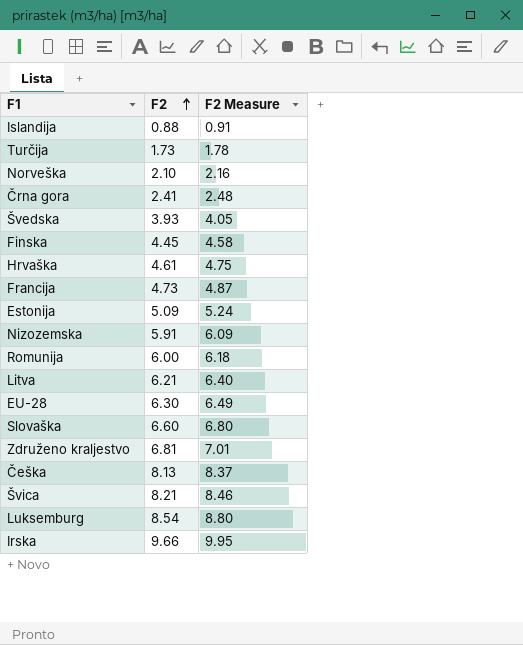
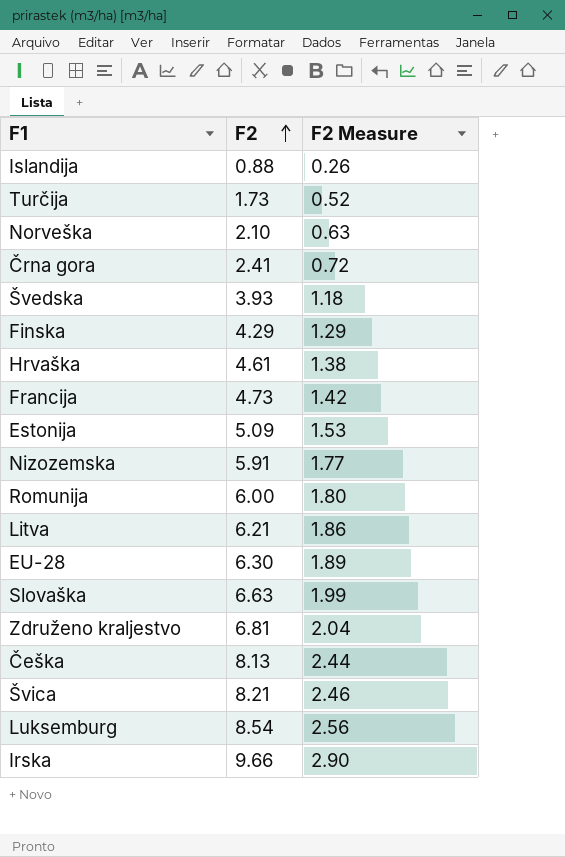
column F2 Measure | formula: [F2] * 1.03 -> [F2] * 0.3
Finska | F2: 4.45 -> 4.29
Slovaška | F2: 6.60 -> 6.63

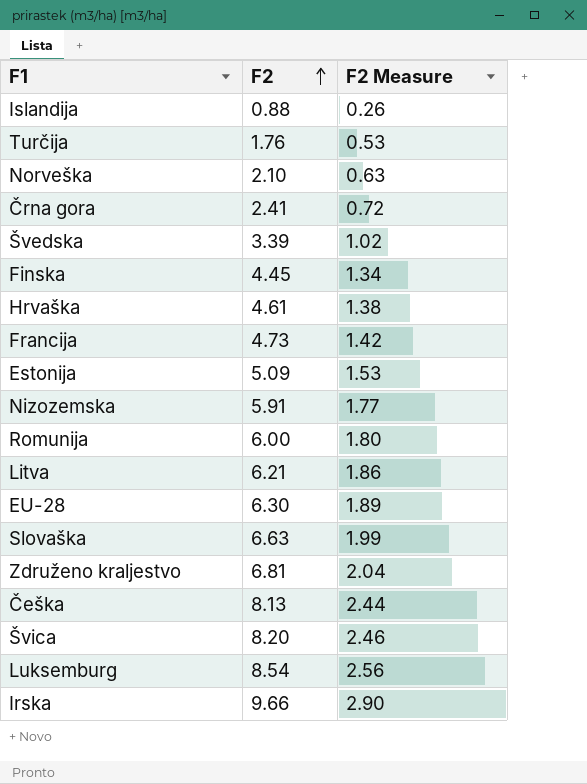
Turčija | F2: 1.73 -> 1.76
Turčija | F2 Measure: 0.52 -> 0.53
Švedska | F2: 3.93 -> 3.39
Švedska | F2 Measure: 1.18 -> 1.02
Finska | F2: 4.29 -> 4.45
Finska | F2 Measure: 1.29 -> 1.34
Švica | F2: 8.21 -> 8.20

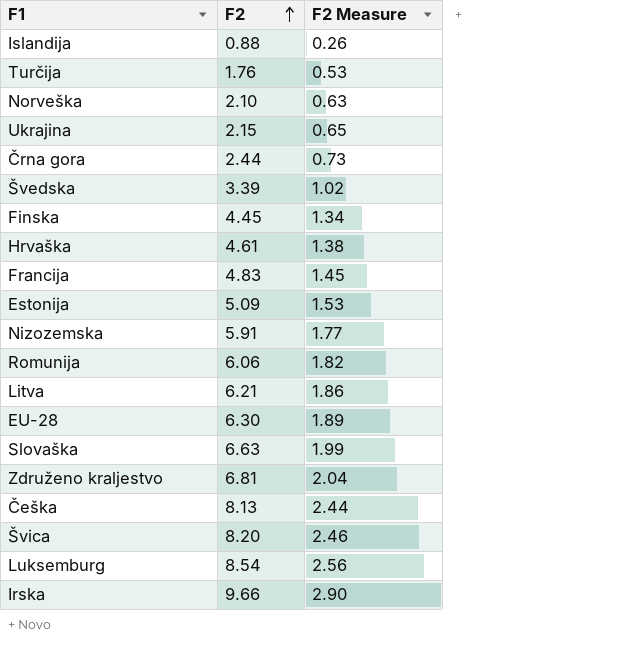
row Ukrajina: none -> 2.15 | 0.65
Črna gora | F2: 2.41 -> 2.44
Črna gora | F2 Measure: 0.72 -> 0.73
Francija | F2: 4.73 -> 4.83
Francija | F2 Measure: 1.42 -> 1.45
Romunija | F2: 6.00 -> 6.06
Romunija | F2 Measure: 1.80 -> 1.82

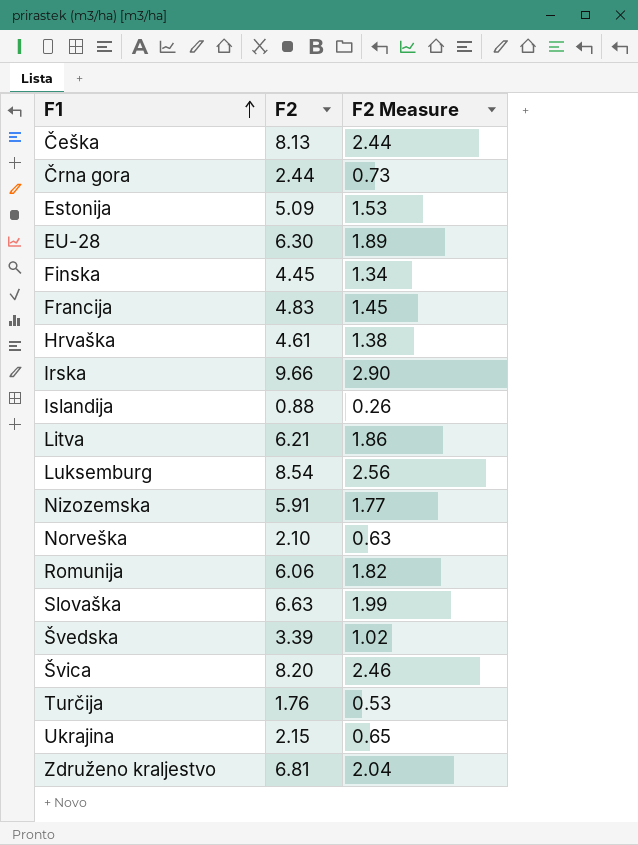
row order: F2 ascending -> F1 ascending

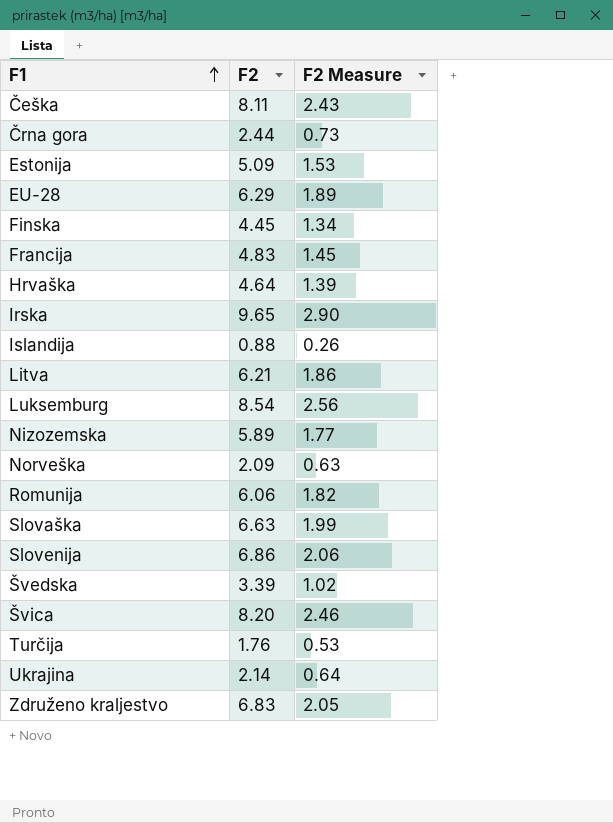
Češka | F2: 8.13 -> 8.11
Češka | F2 Measure: 2.44 -> 2.43
EU-28 | F2: 6.30 -> 6.29
Hrvaška | F2: 4.61 -> 4.64
Hrvaška | F2 Measure: 1.38 -> 1.39
Irska | F2: 9.66 -> 9.65
Nizozemska | F2: 5.91 -> 5.89
Norveška | F2: 2.10 -> 2.09
row Slovenija: none -> 6.86 | 2.06
Ukrajina | F2: 2.15 -> 2.14
Ukrajina | F2 Measure: 0.65 -> 0.64
Združeno kraljestvo | F2: 6.81 -> 6.83
Združeno kraljestvo | F2 Measure: 2.04 -> 2.05

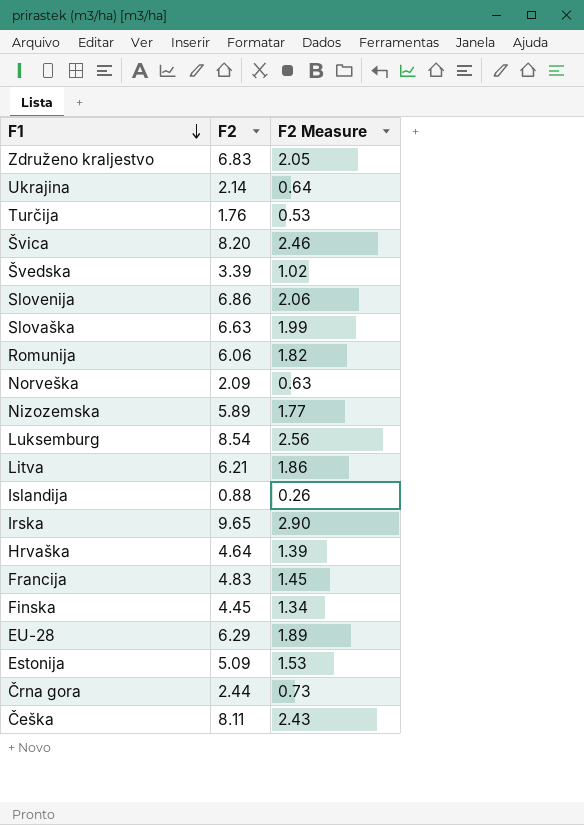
row order: F1 ascending -> F1 descending

